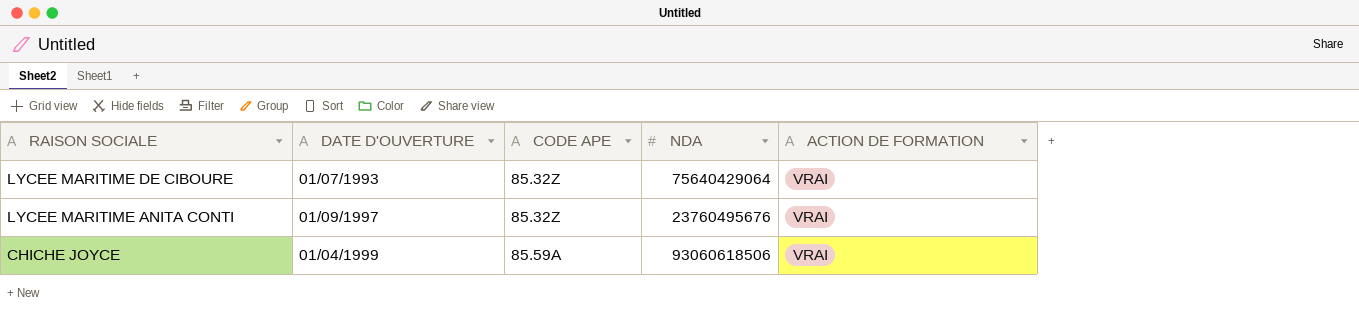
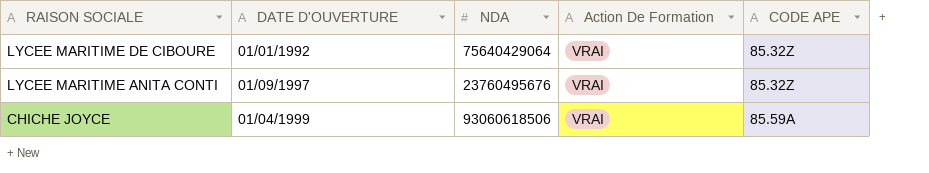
column name: ACTION DE FORMATION -> Action De Formation
column CODE APE | position: 3 -> 5
LYCEE MARITIME DE CIBOURE | DATE D'OUVERTURE: 01/07/1993 -> 01/01/1992

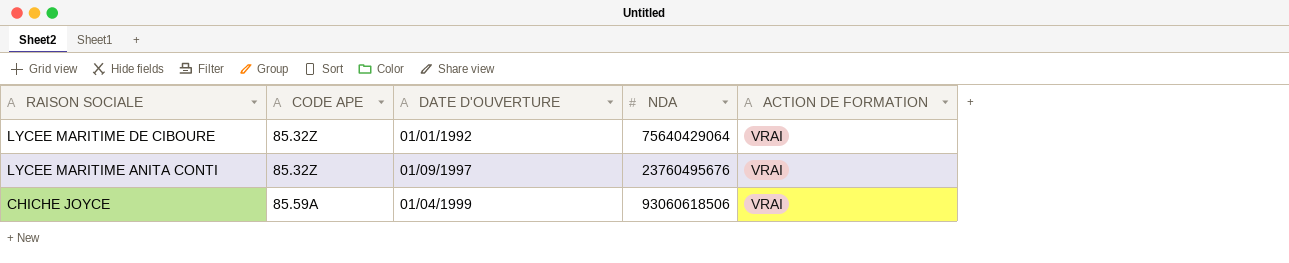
column CODE APE | position: 5 -> 2
column name: Action De Formation -> ACTION DE FORMATION

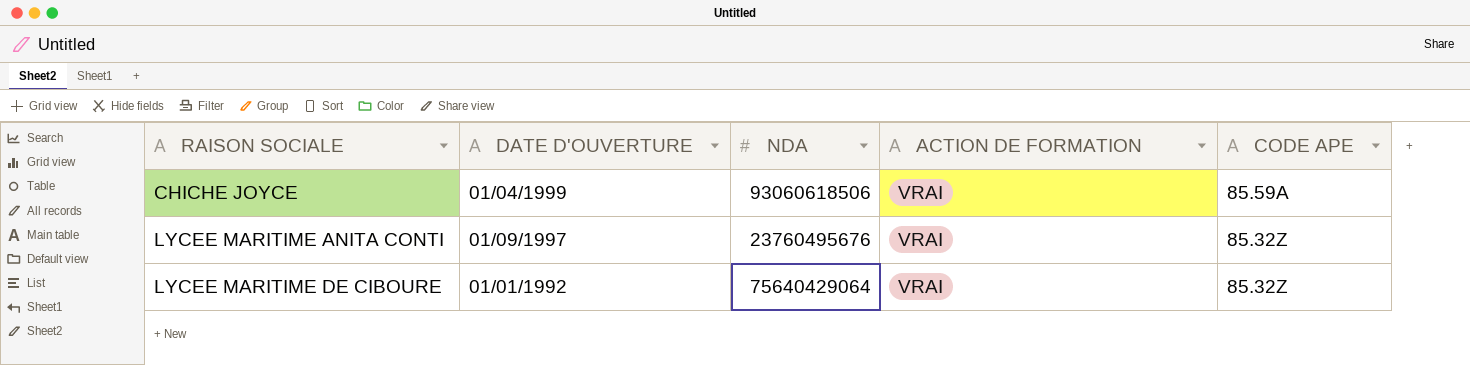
row order: RAISON SOCIALE descending -> RAISON SOCIALE ascending
column CODE APE | position: 2 -> 5

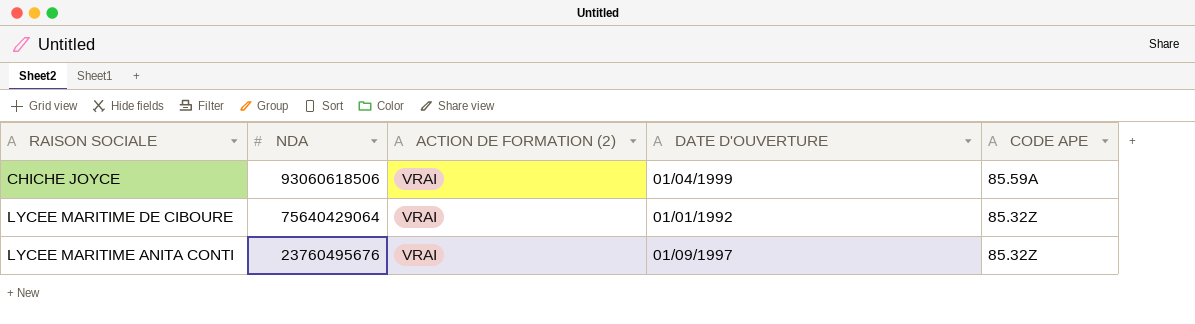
row order: RAISON SOCIALE ascending -> NDA descending
column name: ACTION DE FORMATION -> ACTION DE FORMATION (2)
column DATE D'OUVERTURE | position: 2 -> 4

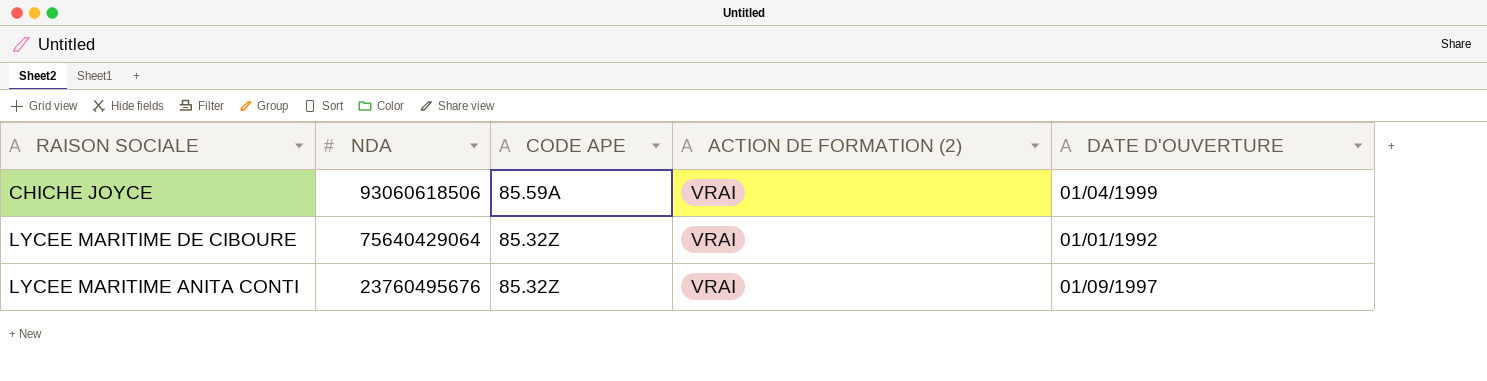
column CODE APE | position: 5 -> 3

